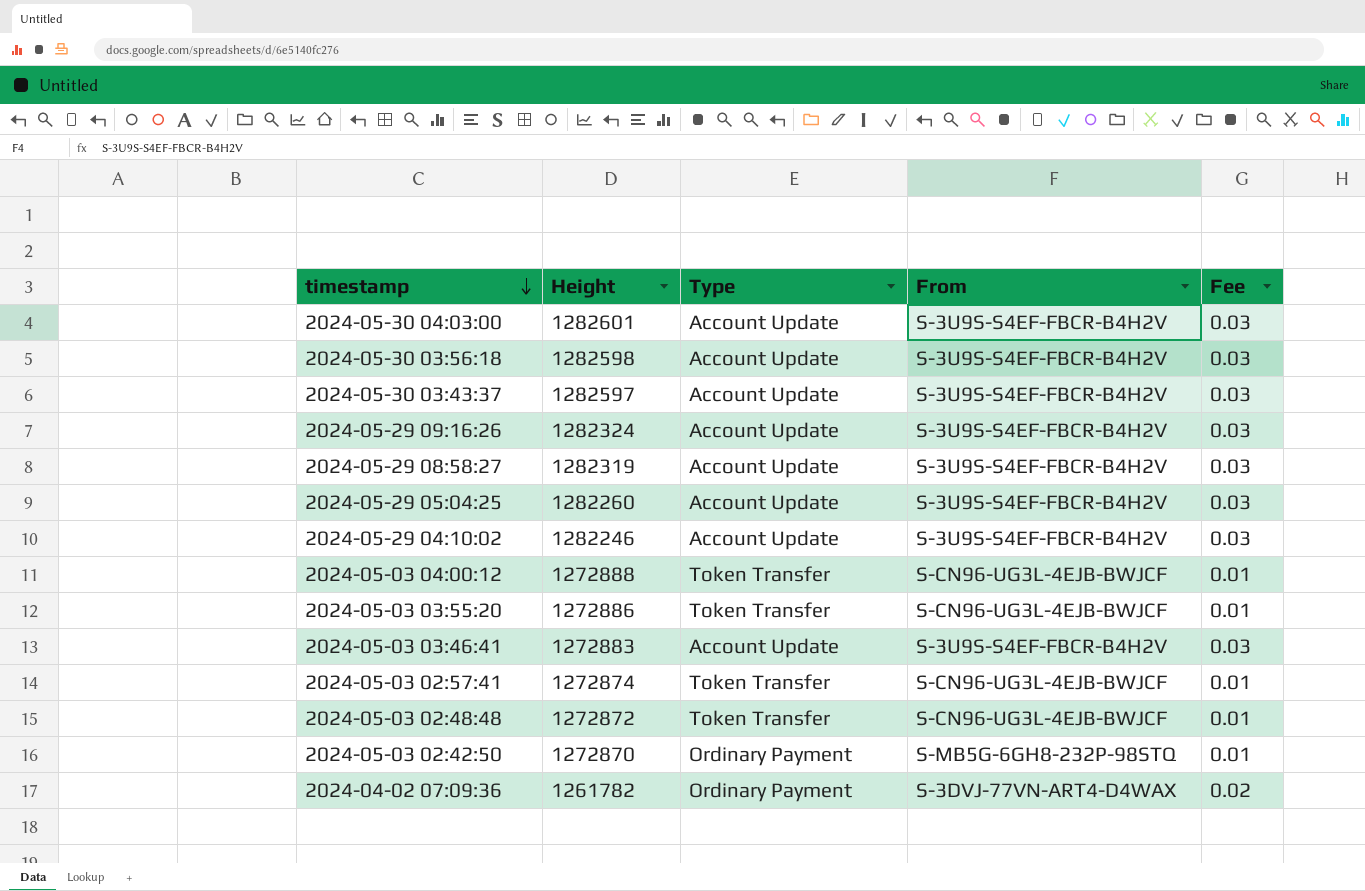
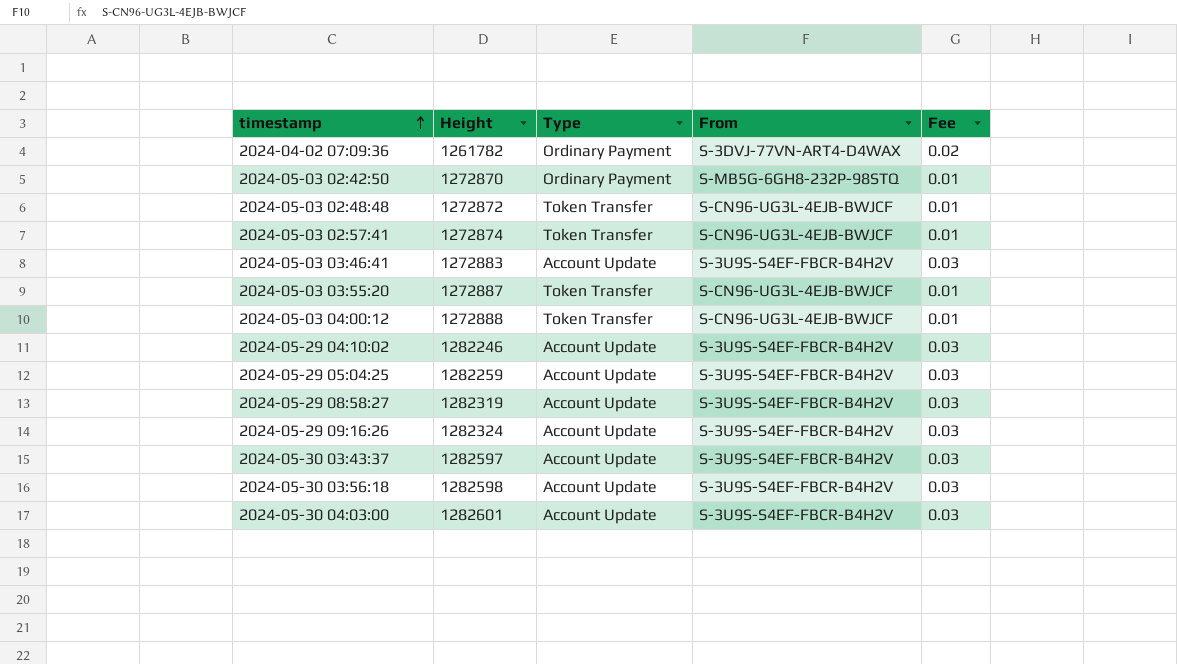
row order: timestamp descending -> timestamp ascending
2024-05-03 03:55:20 | Height: 1272886 -> 1272887
2024-05-29 05:04:25 | Height: 1282260 -> 1282259

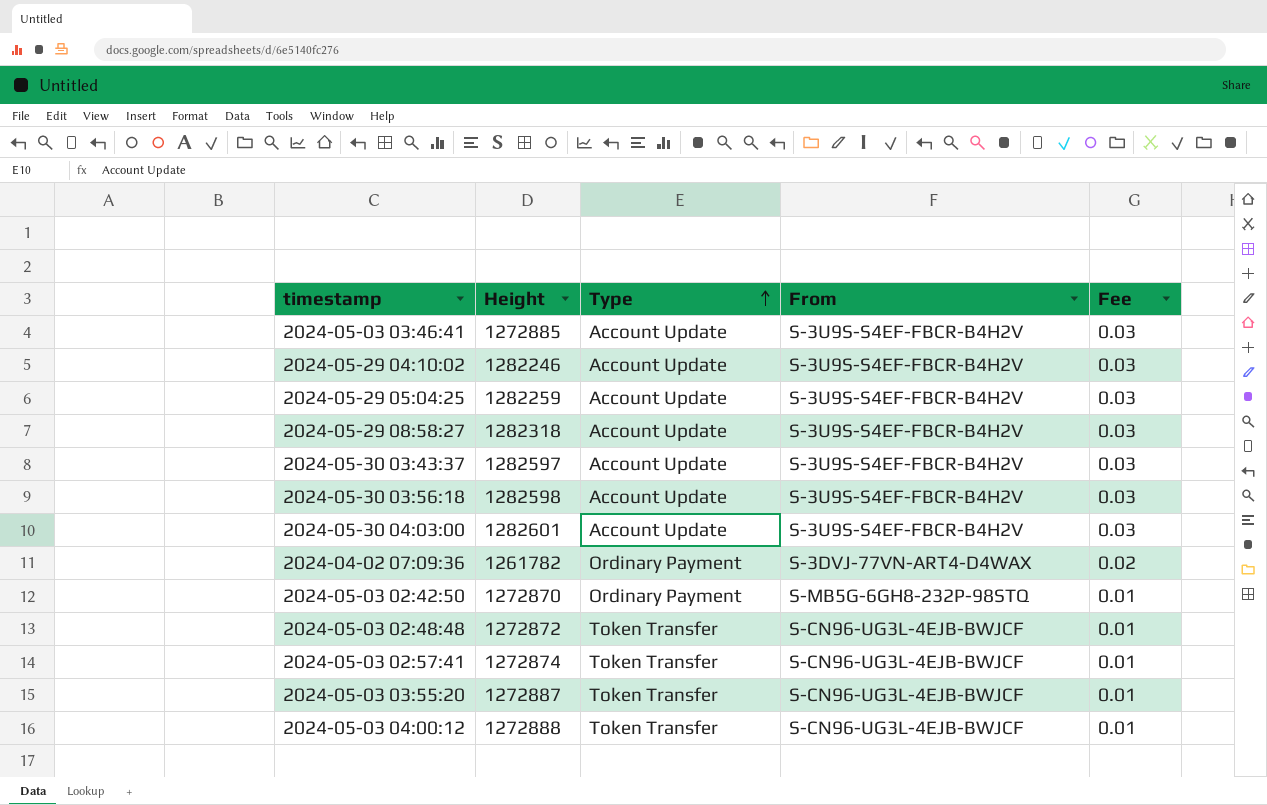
row order: timestamp ascending -> Type ascending
row 2024-05-29 09:16:26: 1282324 | Account Update | S-3U9S-S4EF-FBCR-B4H2V | 0.03 -> none
2024-05-03 03:46:41 | Height: 1272883 -> 1272885
2024-05-29 08:58:27 | Height: 1282319 -> 1282318

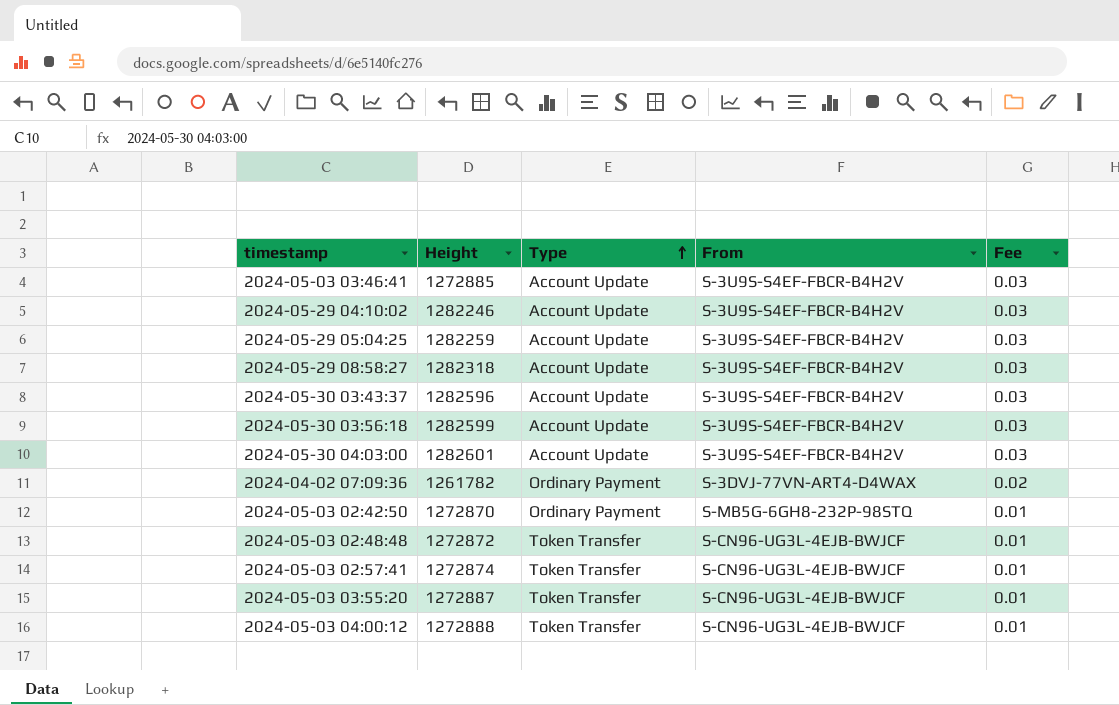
2024-05-30 03:43:37 | Height: 1282597 -> 1282596
2024-05-30 03:56:18 | Height: 1282598 -> 1282599

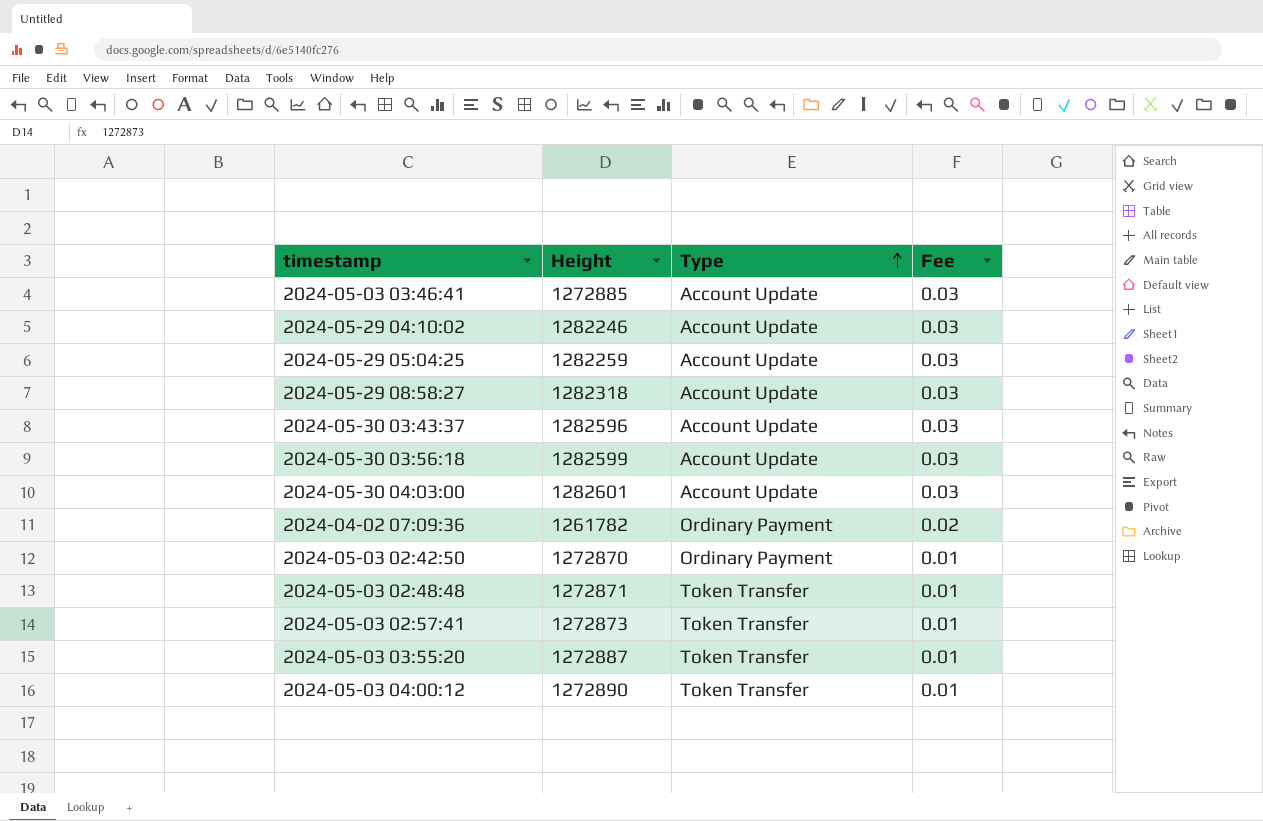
column From | position: 4 -> none
2024-05-03 02:48:48 | Height: 1272872 -> 1272871
2024-05-03 02:57:41 | Height: 1272874 -> 1272873
2024-05-03 04:00:12 | Height: 1272888 -> 1272890

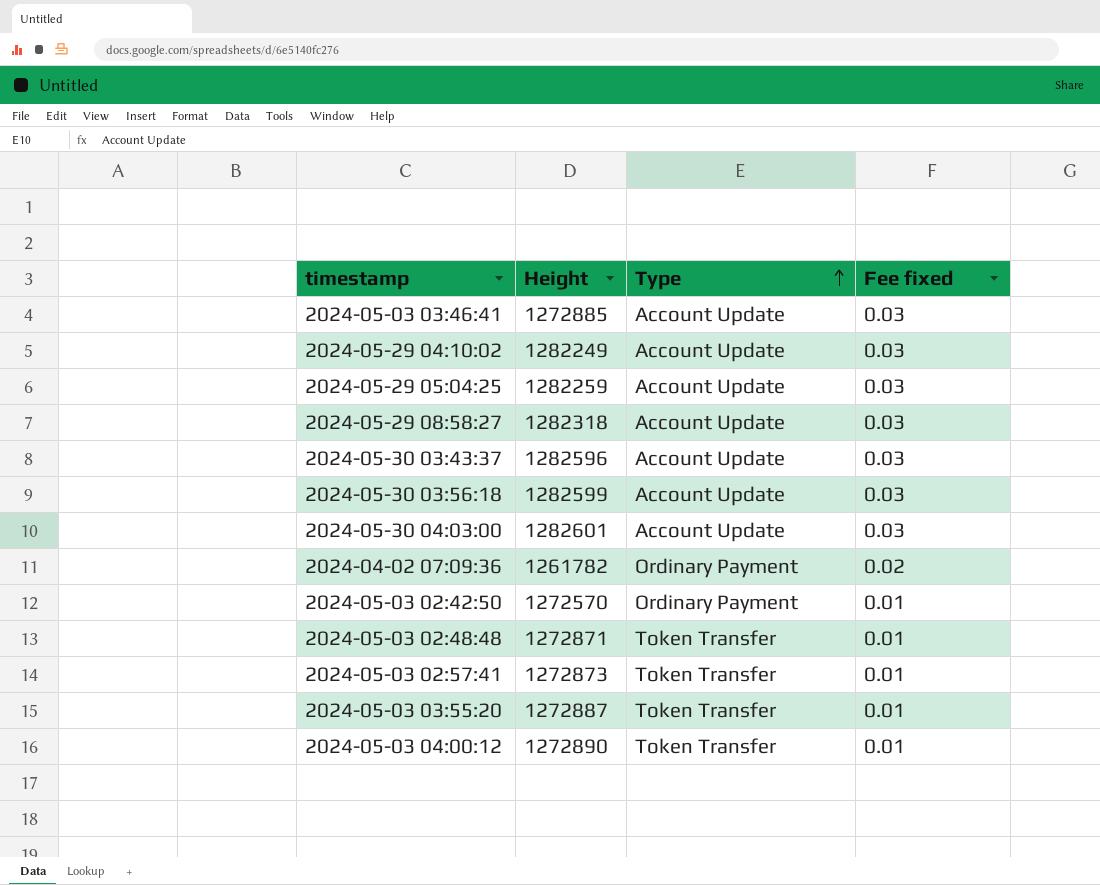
column name: Fee -> Fee fixed
2024-05-29 04:10:02 | Height: 1282246 -> 1282249
2024-05-03 02:42:50 | Height: 1272870 -> 1272570

